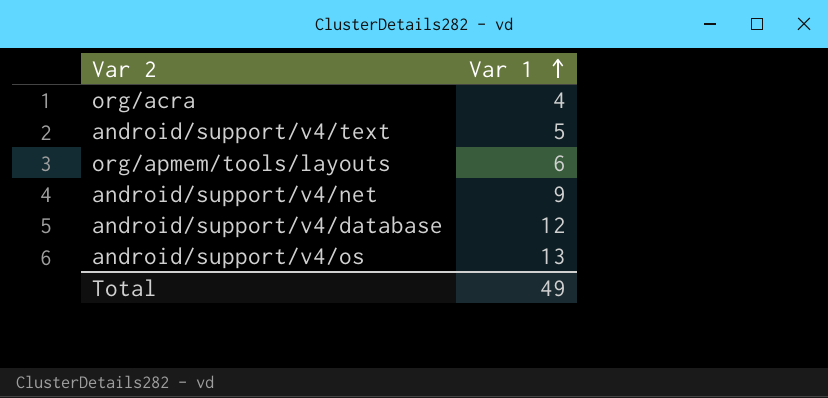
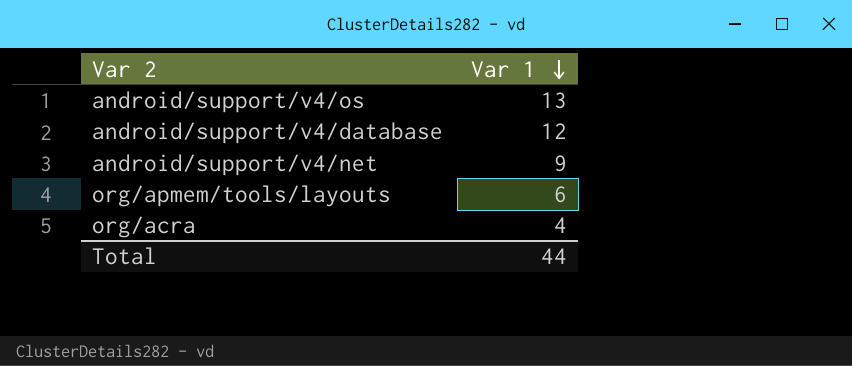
row order: Var 1 ascending -> Var 1 descending
row android/support/v4/text: 5 -> none
Total | Var 1: 49 -> 44

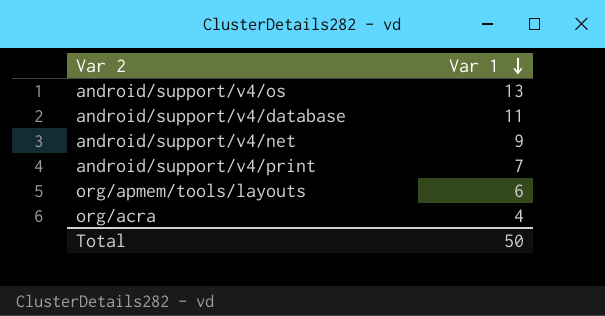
android/support/v4/database | Var 1: 12 -> 11
row android/support/v4/print: none -> 7
Total | Var 1: 44 -> 50

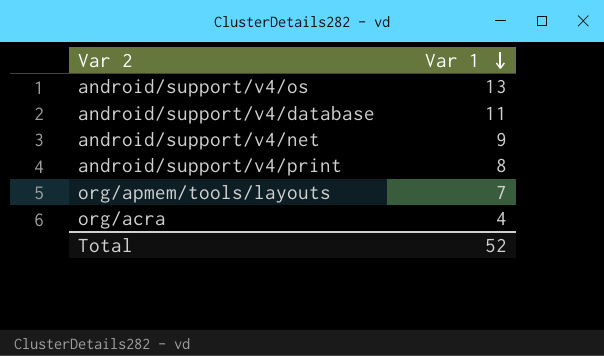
android/support/v4/print | Var 1: 7 -> 8
org/apmem/tools/layouts | Var 1: 6 -> 7
Total | Var 1: 50 -> 52

